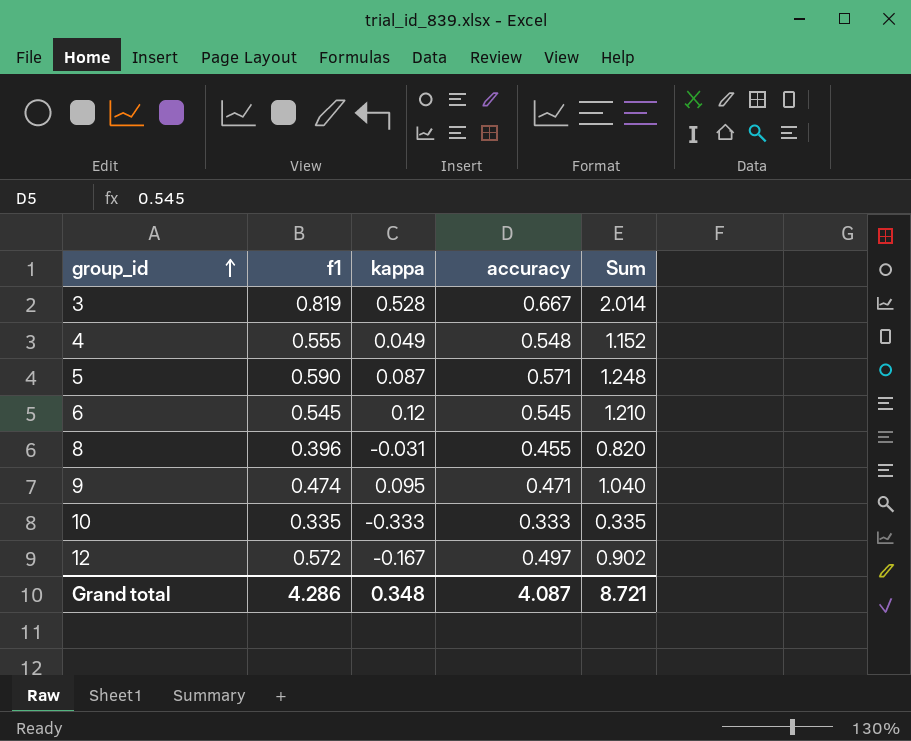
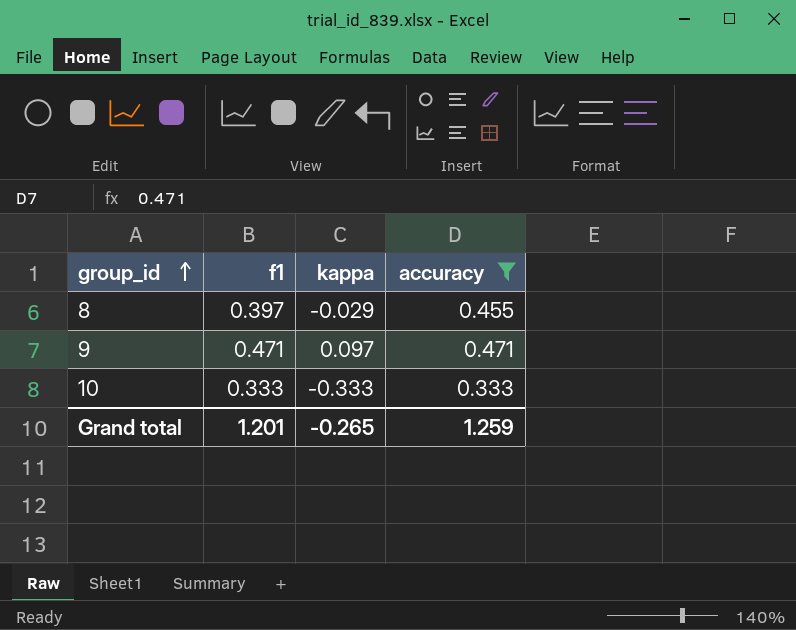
filter: none -> accuracy <= 0.471
column Sum | formula: [f1] + [kappa] + [accuracy] -> none
8 | f1: 0.396 -> 0.397
8 | kappa: -0.031 -> -0.029
9 | f1: 0.474 -> 0.471
9 | kappa: 0.095 -> 0.097
10 | f1: 0.335 -> 0.333
Grand total | f1: 4.286 -> 1.201
Grand total | kappa: 0.348 -> -0.265
Grand total | accuracy: 4.087 -> 1.259

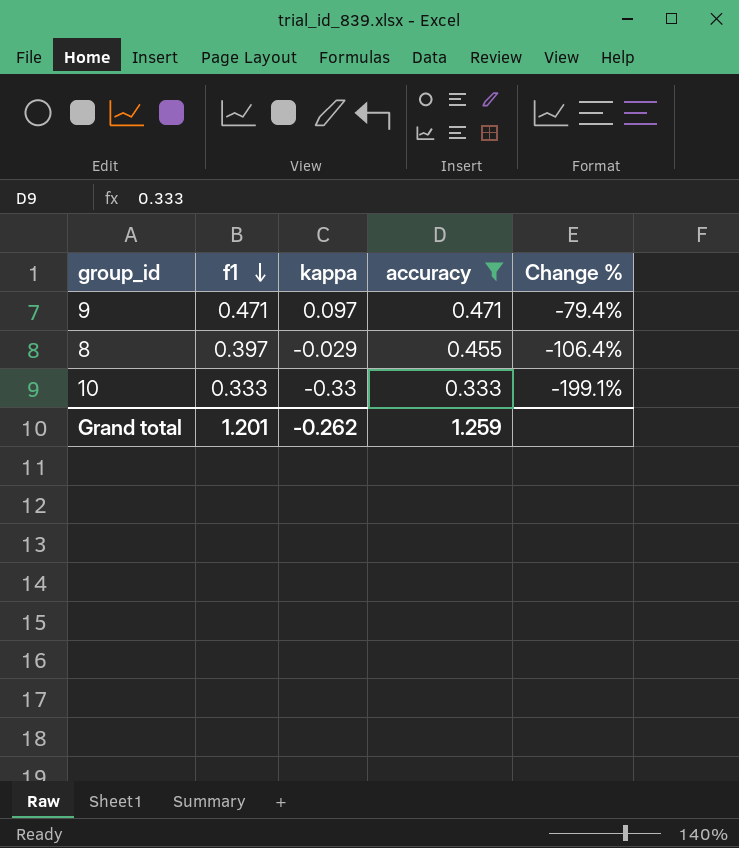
row order: group_id ascending -> f1 descending
column Change % | formula: none -> ([kappa] - [accuracy]) / [accuracy]
10 | kappa: -0.333 -> -0.33
Grand total | kappa: -0.265 -> -0.262

